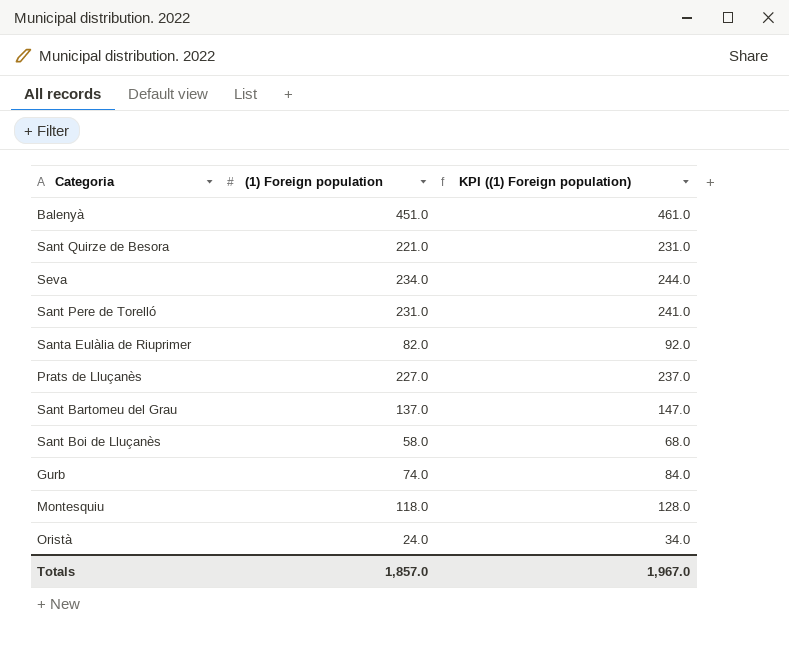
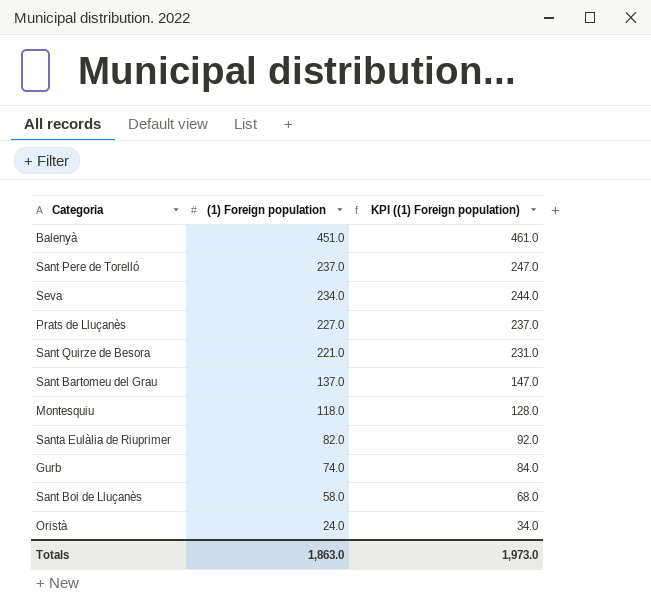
row order: none -> (1) Foreign population descending
Sant Pere de Torelló | (1) Foreign population: 231.0 -> 237.0
Sant Pere de Torelló | KPI ((1) Foreign population): 241.0 -> 247.0
Totals | (1) Foreign population: 1,857.0 -> 1,863.0
Totals | KPI ((1) Foreign population): 1,967.0 -> 1,973.0

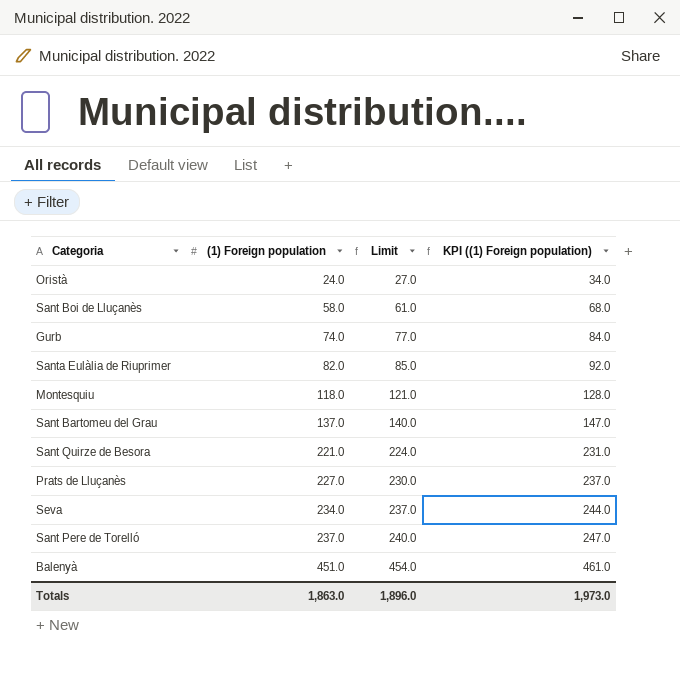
row order: (1) Foreign population descending -> (1) Foreign population ascending
column Limit | formula: none -> [(1) Foreign population] + 3

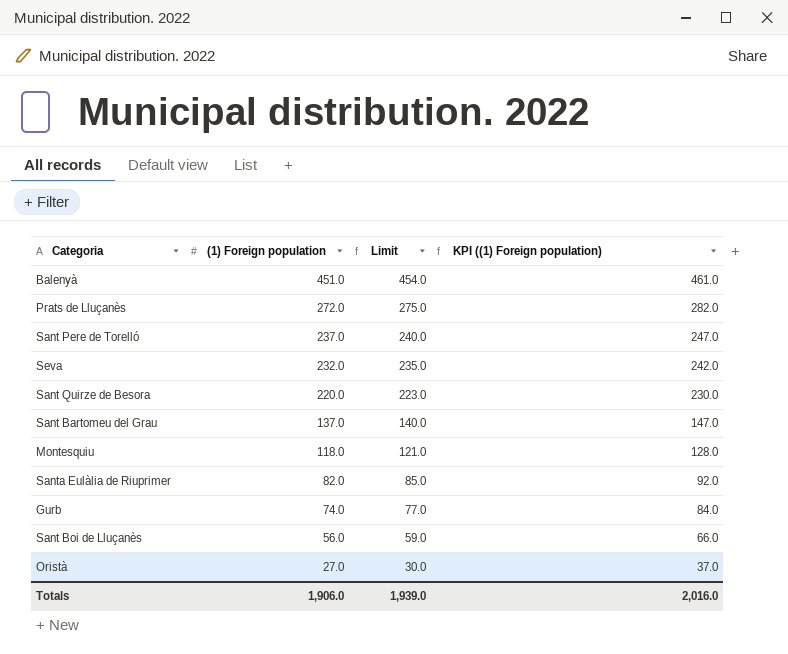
row order: (1) Foreign population ascending -> (1) Foreign population descending
Prats de Lluçanès | (1) Foreign population: 227.0 -> 272.0
Prats de Lluçanès | Limit: 230.0 -> 275.0
Prats de Lluçanès | KPI ((1) Foreign population): 237.0 -> 282.0
Seva | (1) Foreign population: 234.0 -> 232.0
Seva | Limit: 237.0 -> 235.0
Seva | KPI ((1) Foreign population): 244.0 -> 242.0
Sant Quirze de Besora | (1) Foreign population: 221.0 -> 220.0
Sant Quirze de Besora | Limit: 224.0 -> 223.0
Sant Quirze de Besora | KPI ((1) Foreign population): 231.0 -> 230.0
Sant Boi de Lluçanès | (1) Foreign population: 58.0 -> 56.0
Sant Boi de Lluçanès | Limit: 61.0 -> 59.0
Sant Boi de Lluçanès | KPI ((1) Foreign population): 68.0 -> 66.0
Oristà | (1) Foreign population: 24.0 -> 27.0
Oristà | Limit: 27.0 -> 30.0
Oristà | KPI ((1) Foreign population): 34.0 -> 37.0
Totals | (1) Foreign population: 1,863.0 -> 1,906.0
Totals | Limit: 1,896.0 -> 1,939.0
Totals | KPI ((1) Foreign population): 1,973.0 -> 2,016.0

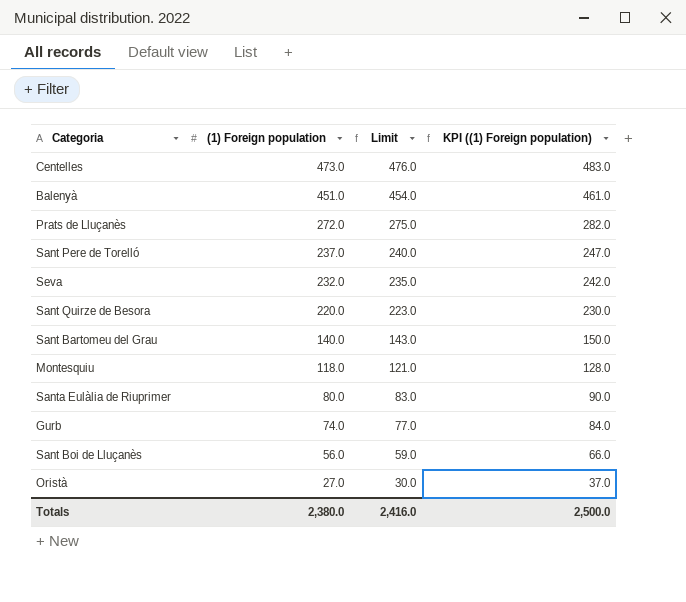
row Centelles: none -> 473.0 | 476.0 | 483.0
Sant Bartomeu del Grau | (1) Foreign population: 137.0 -> 140.0
Sant Bartomeu del Grau | Limit: 140.0 -> 143.0
Sant Bartomeu del Grau | KPI ((1) Foreign population): 147.0 -> 150.0
Santa Eulàlia de Riuprimer | (1) Foreign population: 82.0 -> 80.0
Santa Eulàlia de Riuprimer | Limit: 85.0 -> 83.0
Santa Eulàlia de Riuprimer | KPI ((1) Foreign population): 92.0 -> 90.0
Totals | (1) Foreign population: 1,906.0 -> 2,380.0
Totals | Limit: 1,939.0 -> 2,416.0
Totals | KPI ((1) Foreign population): 2,016.0 -> 2,500.0

